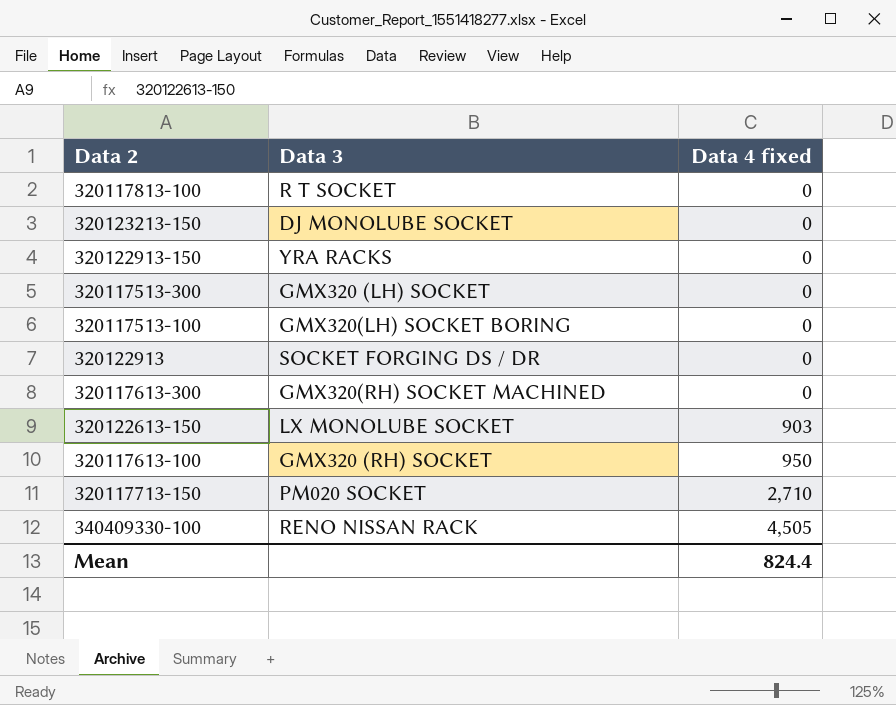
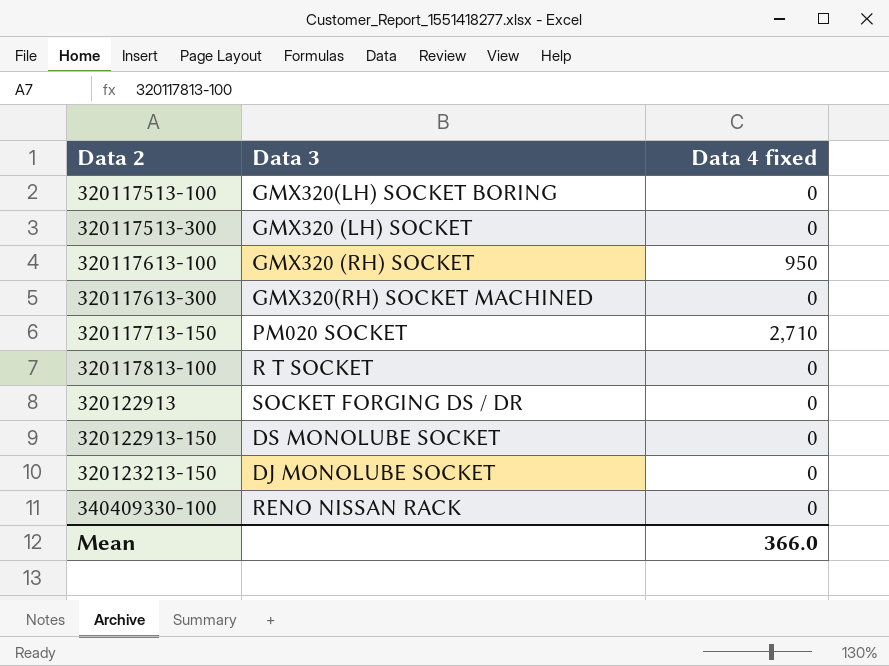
row order: Data 4 fixed ascending -> Data 2 ascending
row 320122613-150: LX MONOLUBE SOCKET | 903 -> none
320122913-150 | Data 3: YRA RACKS -> DS MONOLUBE SOCKET
340409330-100 | Data 4 fixed: 4,505 -> 0
Mean | Data 4 fixed: 824.4 -> 366.0

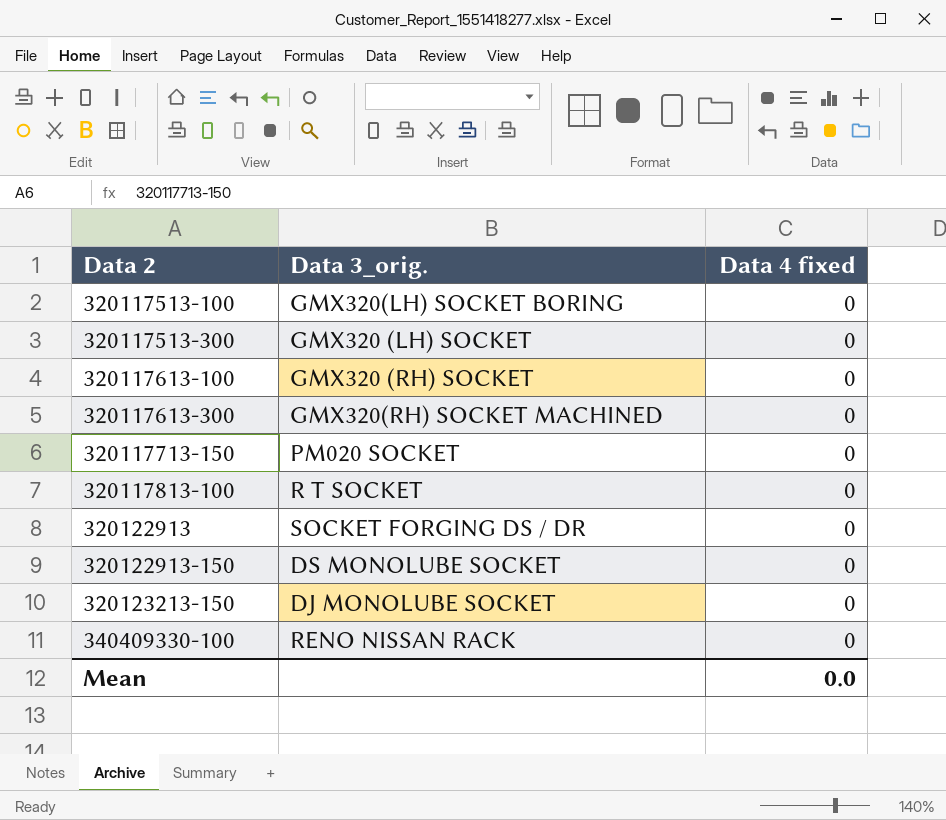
column name: Data 3 -> Data 3_orig.
320117613-100 | Data 4 fixed: 950 -> 0
320117713-150 | Data 4 fixed: 2,710 -> 0
Mean | Data 4 fixed: 366.0 -> 0.0

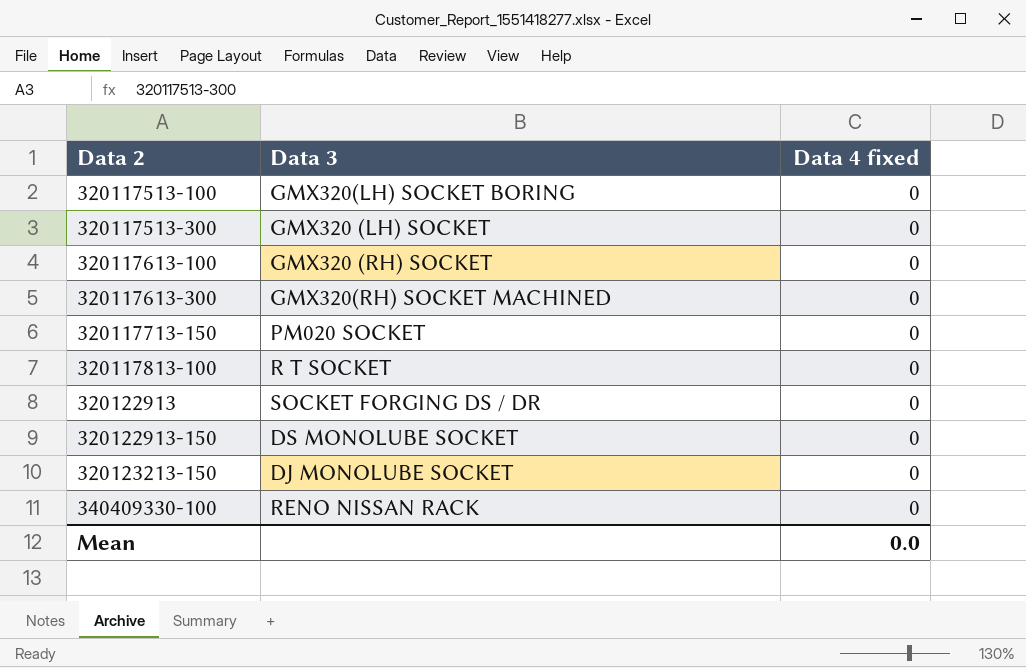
column name: Data 3_orig. -> Data 3

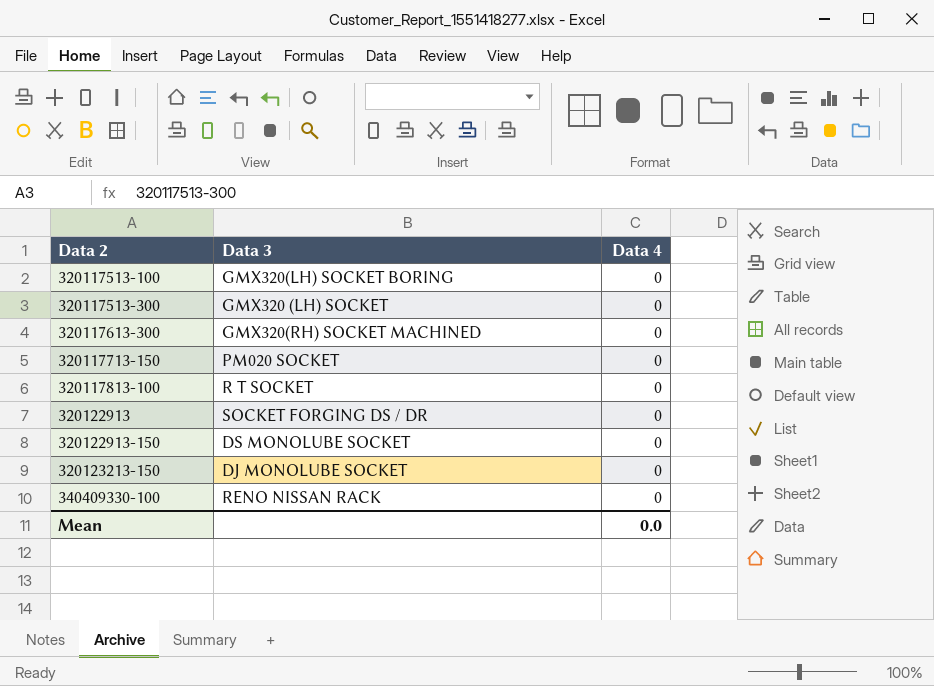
column name: Data 4 fixed -> Data 4
row 320117613-100: GMX320 (RH) SOCKET | 0 -> none

